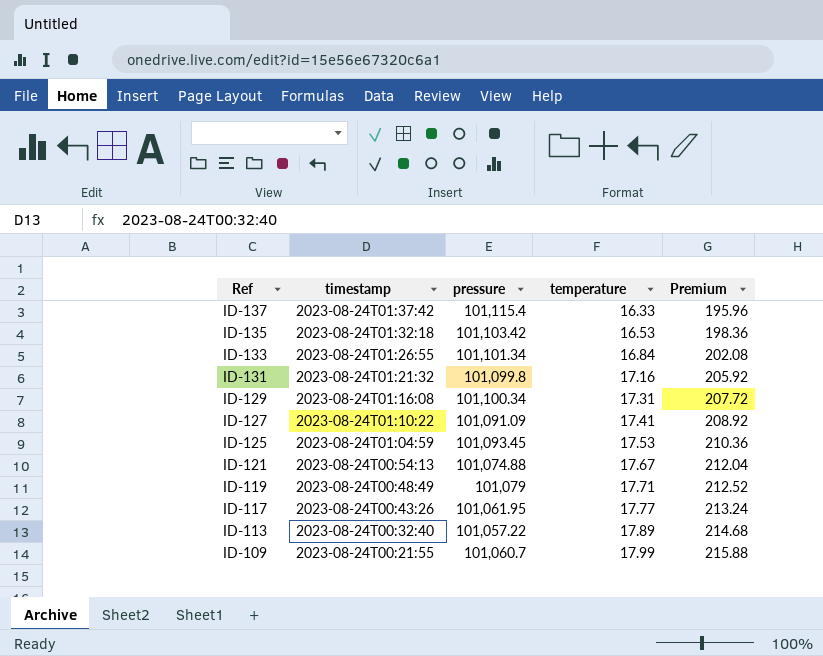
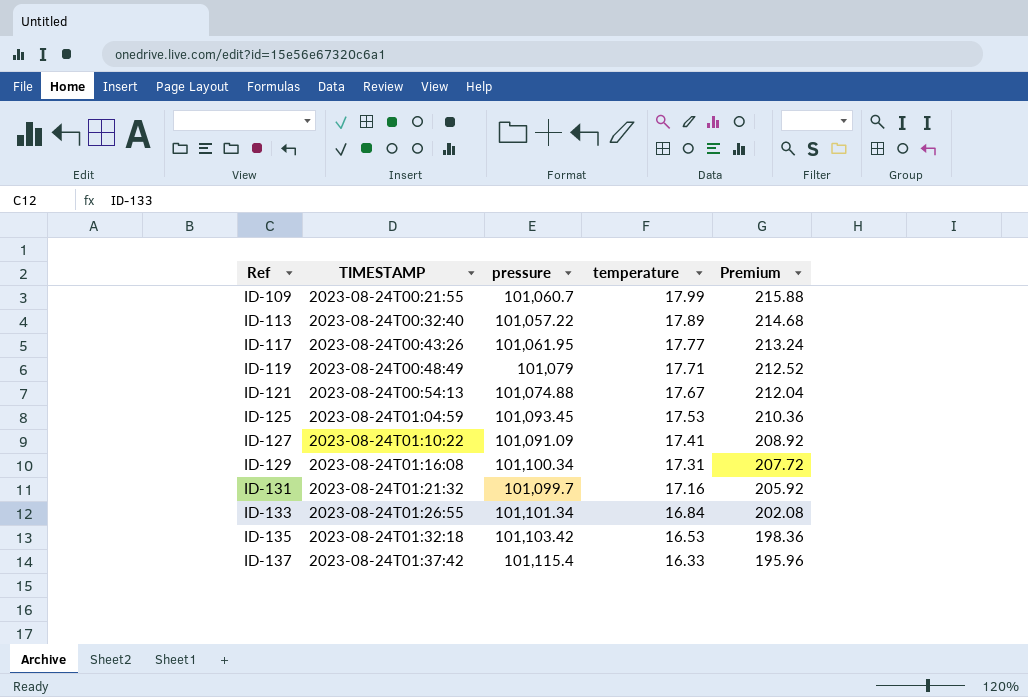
row order: Ref descending -> Ref ascending
column name: timestamp -> TIMESTAMP
ID-131 | pressure: 101,099.8 -> 101,099.7

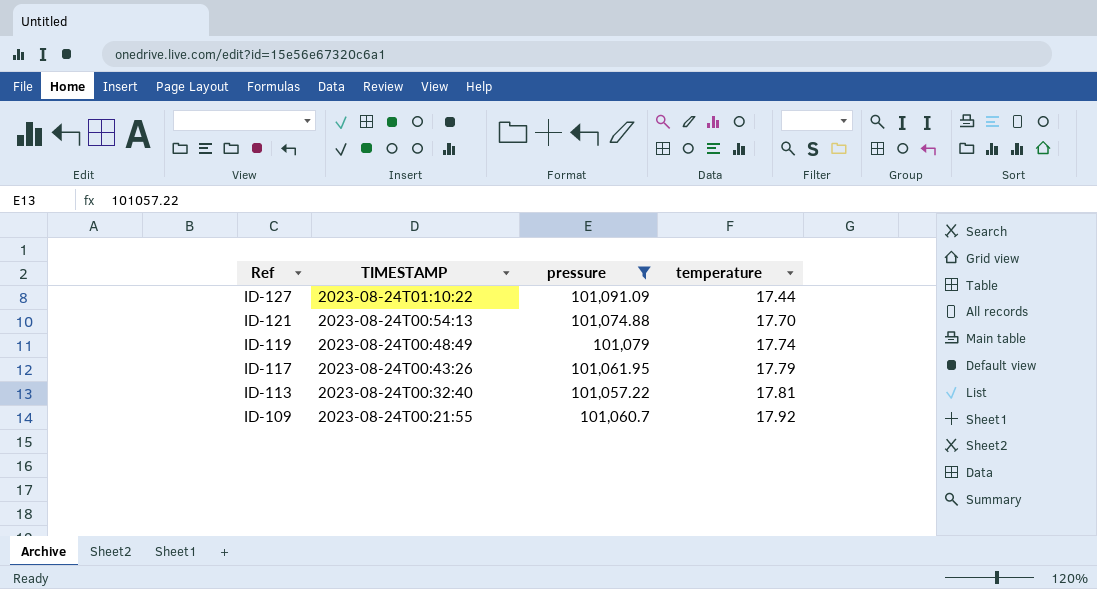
filter: none -> pressure <= 101,091.09
row order: Ref ascending -> Ref descending
column Premium | formula: [temperature] * 12 -> none
ID-127 | temperature: 17.41 -> 17.44
ID-121 | temperature: 17.67 -> 17.70
ID-119 | temperature: 17.71 -> 17.74
ID-117 | temperature: 17.77 -> 17.79
ID-113 | temperature: 17.89 -> 17.81
ID-109 | temperature: 17.99 -> 17.92

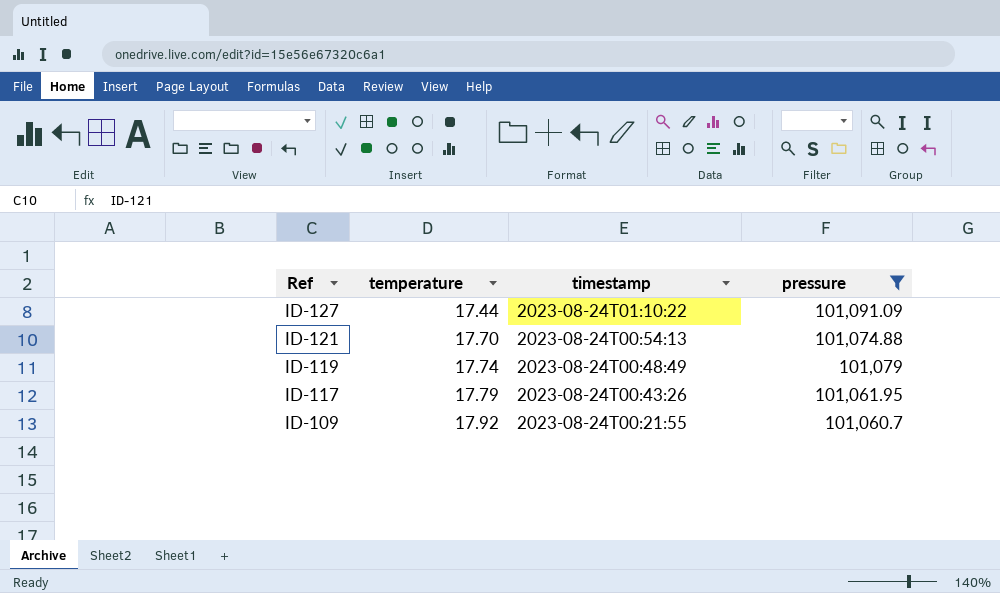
column temperature | position: 4 -> 2
column name: TIMESTAMP -> timestamp
row ID-113: 2023-08-24T00:32:40 | 101,057.22 | 17.81 -> none

